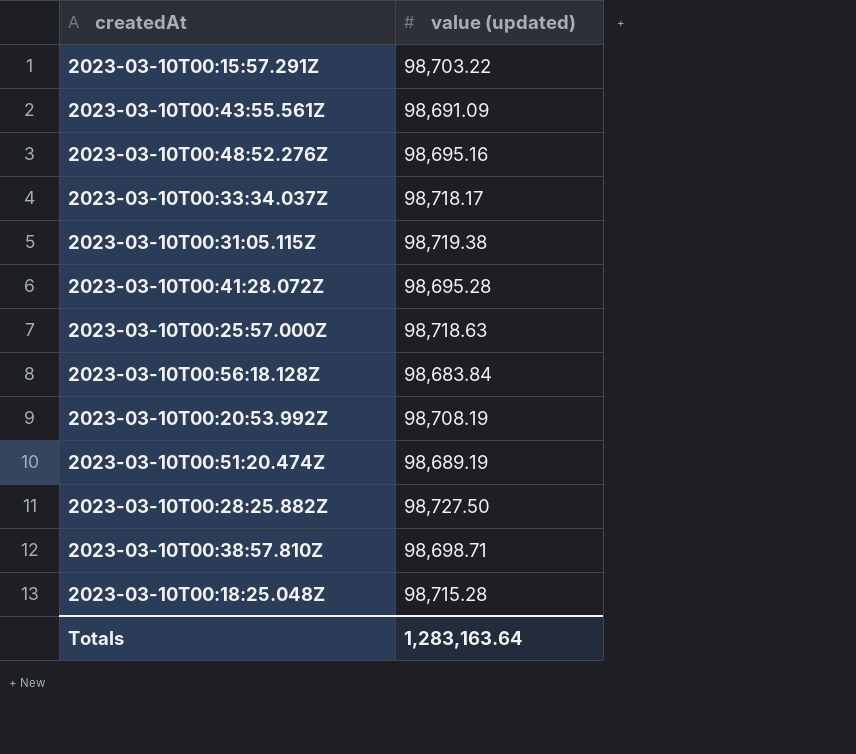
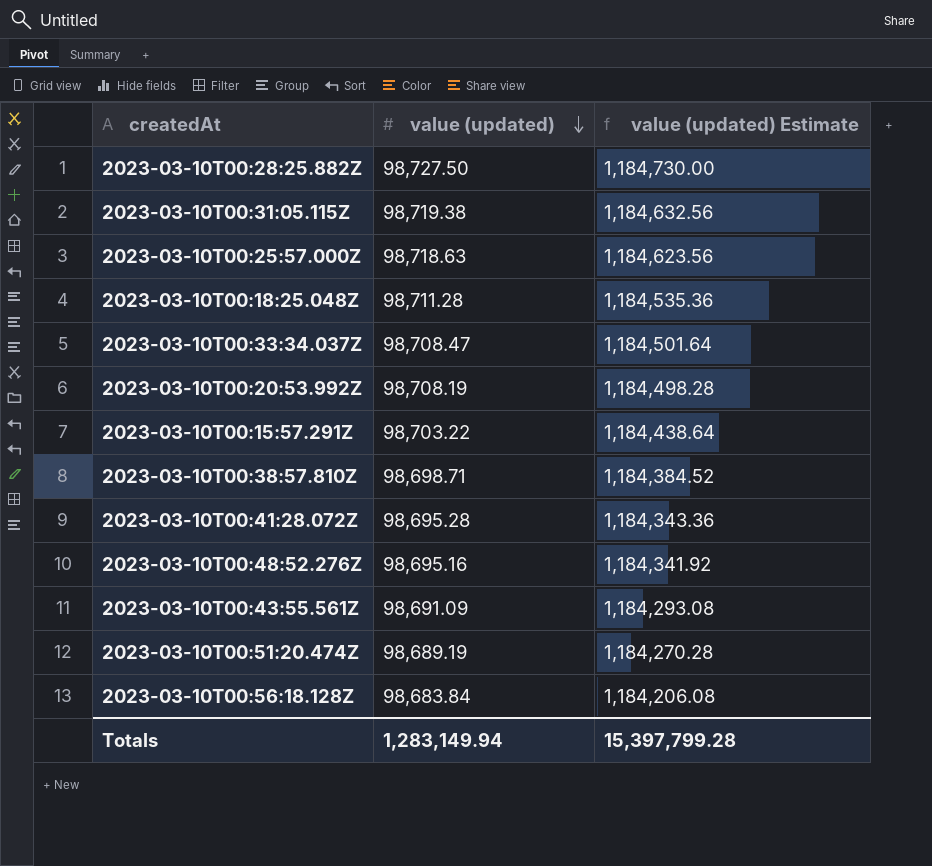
row order: none -> value (updated) descending
column value (updated) Estimate | formula: none -> [value (updated)] * 12
2023-03-10T00:18:25.048Z | value (updated): 98,715.28 -> 98,711.28
2023-03-10T00:33:34.037Z | value (updated): 98,718.17 -> 98,708.47
Totals | value (updated): 1,283,163.64 -> 1,283,149.94

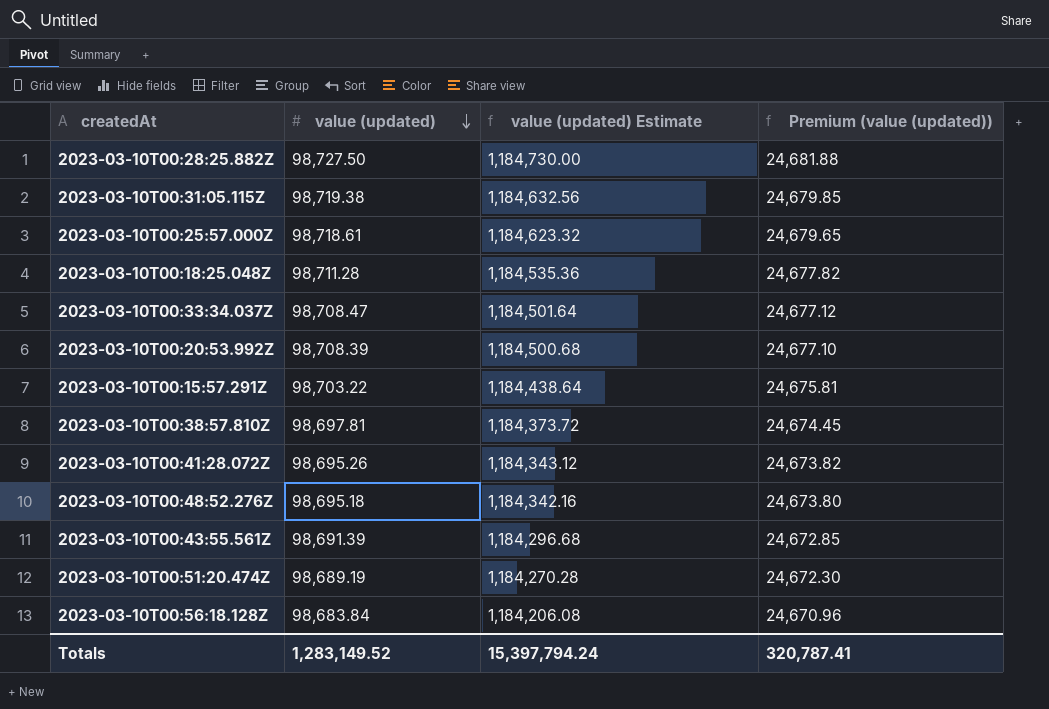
column Premium (value (updated)) | formula: none -> [value (updated)] * 0.25
2023-03-10T00:25:57.000Z | value (updated): 98,718.63 -> 98,718.61
2023-03-10T00:25:57.000Z | value (updated) Estimate: 1,184,623.56 -> 1,184,623.32
2023-03-10T00:20:53.992Z | value (updated): 98,708.19 -> 98,708.39
2023-03-10T00:20:53.992Z | value (updated) Estimate: 1,184,498.28 -> 1,184,500.68
2023-03-10T00:38:57.810Z | value (updated): 98,698.71 -> 98,697.81
2023-03-10T00:38:57.810Z | value (updated) Estimate: 1,184,384.52 -> 1,184,373.72
2023-03-10T00:41:28.072Z | value (updated): 98,695.28 -> 98,695.26
2023-03-10T00:41:28.072Z | value (updated) Estimate: 1,184,343.36 -> 1,184,343.12
2023-03-10T00:48:52.276Z | value (updated): 98,695.16 -> 98,695.18
2023-03-10T00:48:52.276Z | value (updated) Estimate: 1,184,341.92 -> 1,184,342.16
2023-03-10T00:43:55.561Z | value (updated): 98,691.09 -> 98,691.39
2023-03-10T00:43:55.561Z | value (updated) Estimate: 1,184,293.08 -> 1,184,296.68
Totals | value (updated): 1,283,149.94 -> 1,283,149.52
Totals | value (updated) Estimate: 15,397,799.28 -> 15,397,794.24

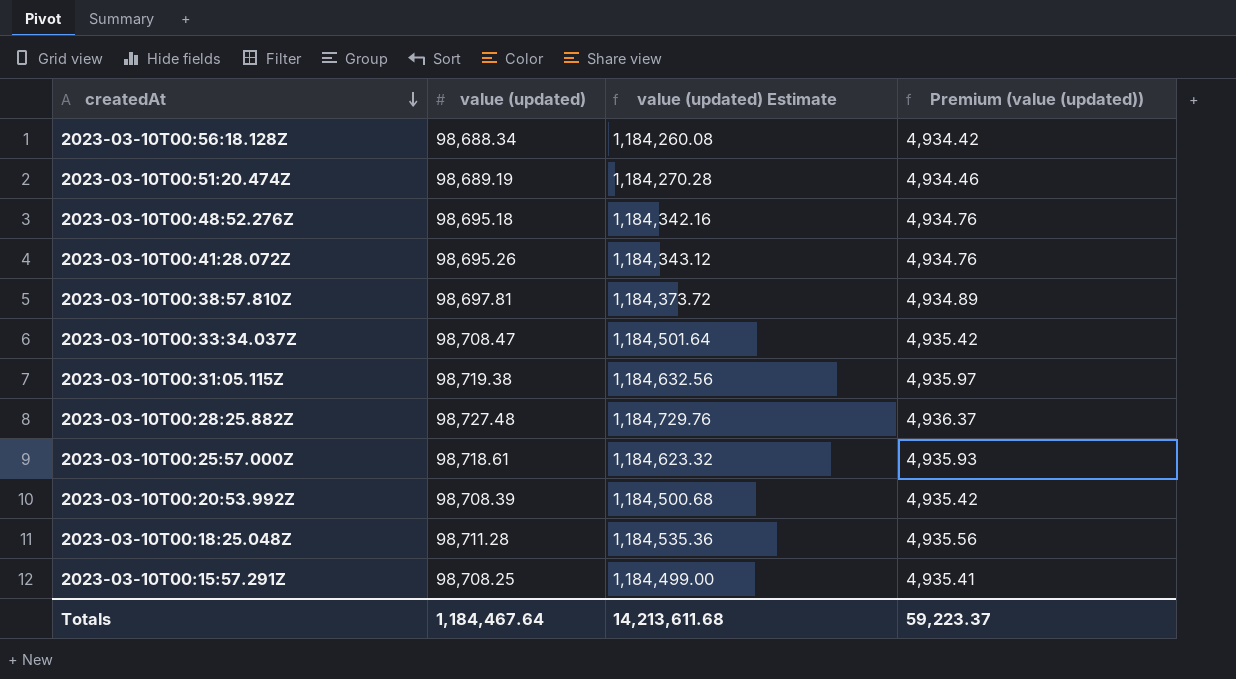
row order: value (updated) descending -> createdAt descending
column Premium (value (updated)) | formula: [value (updated)] * 0.25 -> [value (updated)] * 0.05
row 2023-03-10T00:43:55.561Z: 98,691.39 | 1,184,296.68 | 24,672.85 -> none
2023-03-10T00:56:18.128Z | value (updated): 98,683.84 -> 98,688.34
2023-03-10T00:56:18.128Z | value (updated) Estimate: 1,184,206.08 -> 1,184,260.08
2023-03-10T00:28:25.882Z | value (updated): 98,727.50 -> 98,727.48
2023-03-10T00:28:25.882Z | value (updated) Estimate: 1,184,730.00 -> 1,184,729.76
2023-03-10T00:15:57.291Z | value (updated): 98,703.22 -> 98,708.25
2023-03-10T00:15:57.291Z | value (updated) Estimate: 1,184,438.64 -> 1,184,499.00
Totals | value (updated): 1,283,149.52 -> 1,184,467.64
Totals | value (updated) Estimate: 15,397,794.24 -> 14,213,611.68
Totals | Premium (value (updated)): 320,787.41 -> 59,223.37

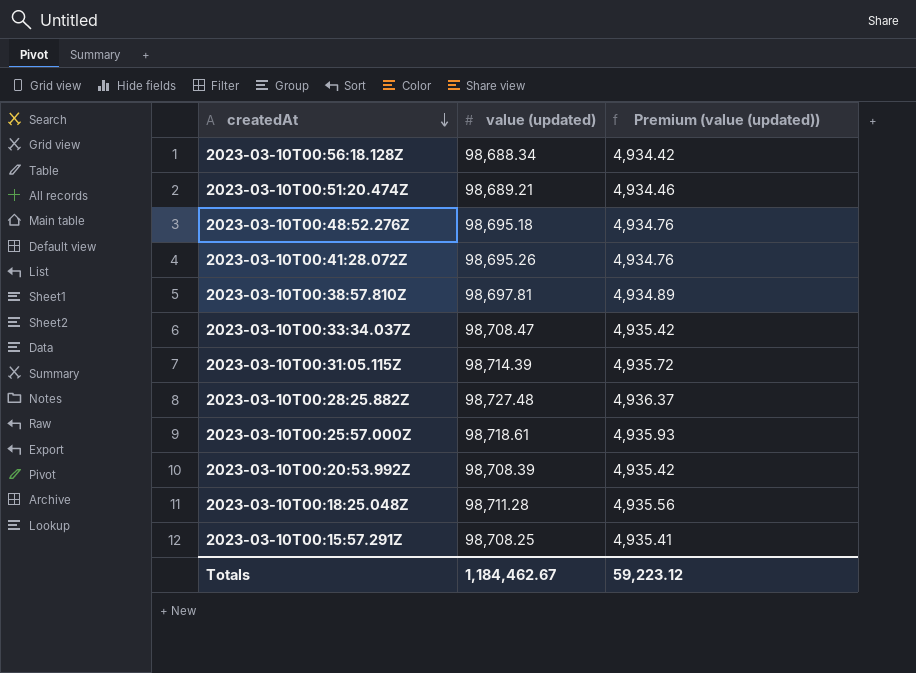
column value (updated) Estimate | formula: [value (updated)] * 12 -> none
2023-03-10T00:51:20.474Z | value (updated): 98,689.19 -> 98,689.21
2023-03-10T00:31:05.115Z | value (updated): 98,719.38 -> 98,714.39
2023-03-10T00:31:05.115Z | Premium (value (updated)): 4,935.97 -> 4,935.72
Totals | value (updated): 1,184,467.64 -> 1,184,462.67
Totals | Premium (value (updated)): 59,223.37 -> 59,223.12

